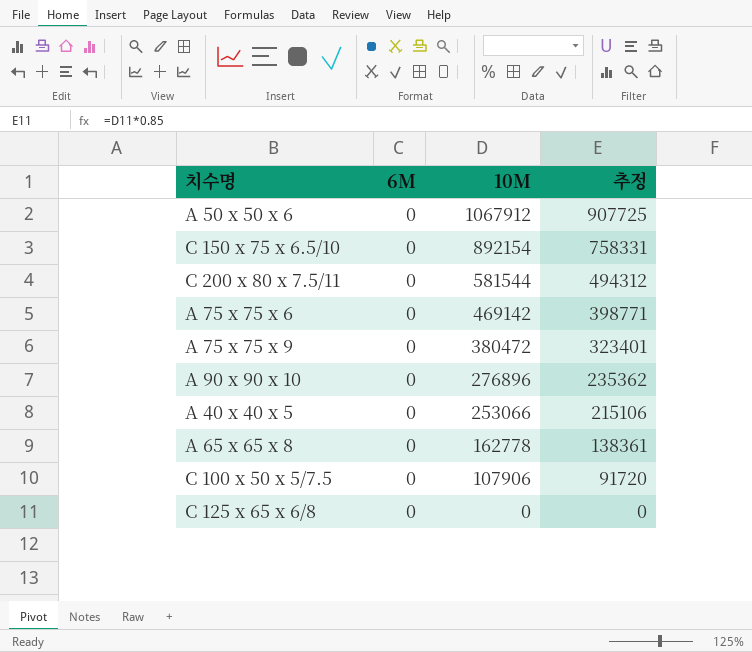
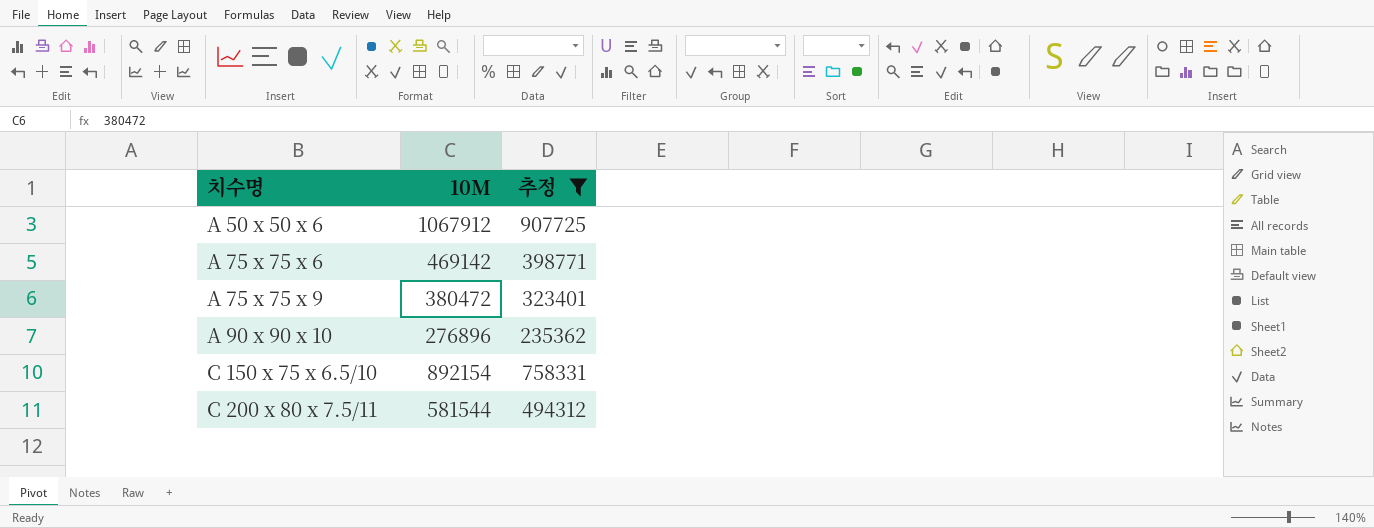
filter: none -> 추정 >= 235362
row order: 10M descending -> 치수명 ascending
column 6M | position: 2 -> none

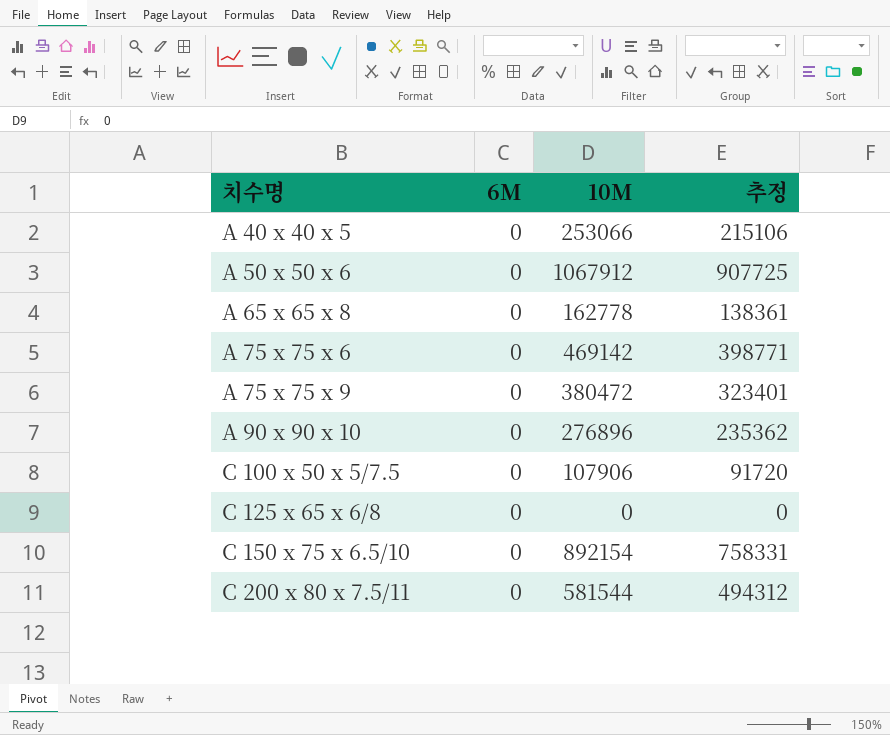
filter: 추정 >= 235362 -> none
column 6M | position: none -> 2

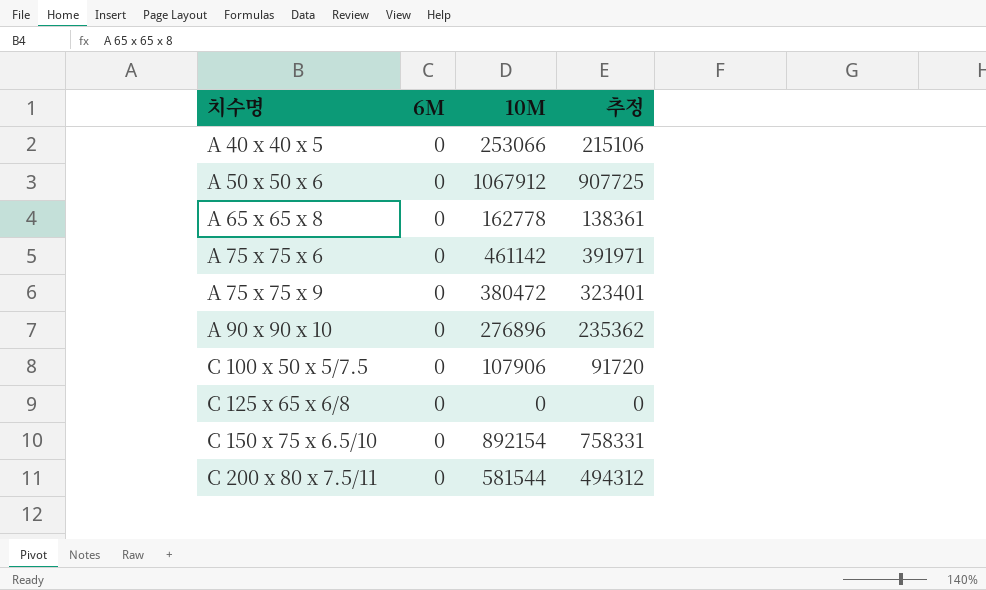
A 75 x 75 x 6 | 10M: 469142 -> 461142
A 75 x 75 x 6 | 추정: 398771 -> 391971

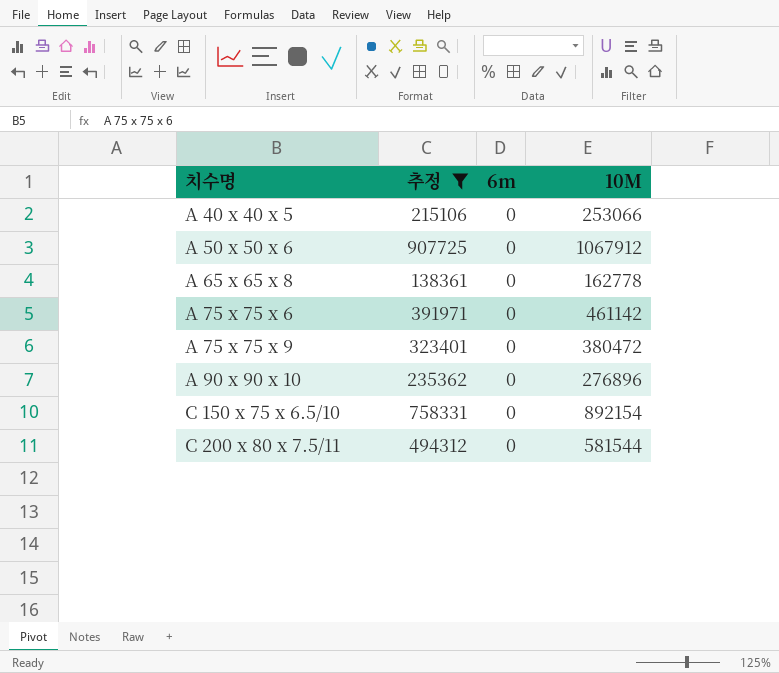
filter: none -> 추정 >= 138361
column 추정 | position: 4 -> 2
column name: 6M -> 6m

